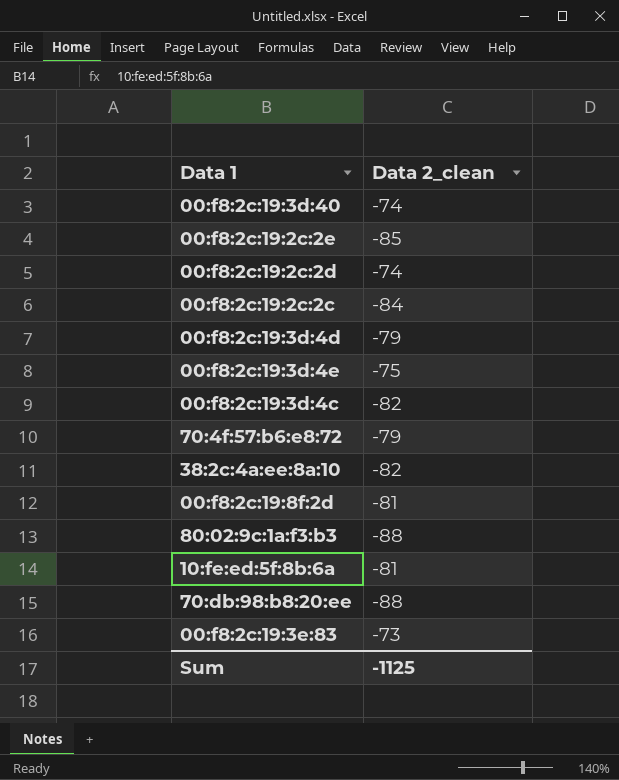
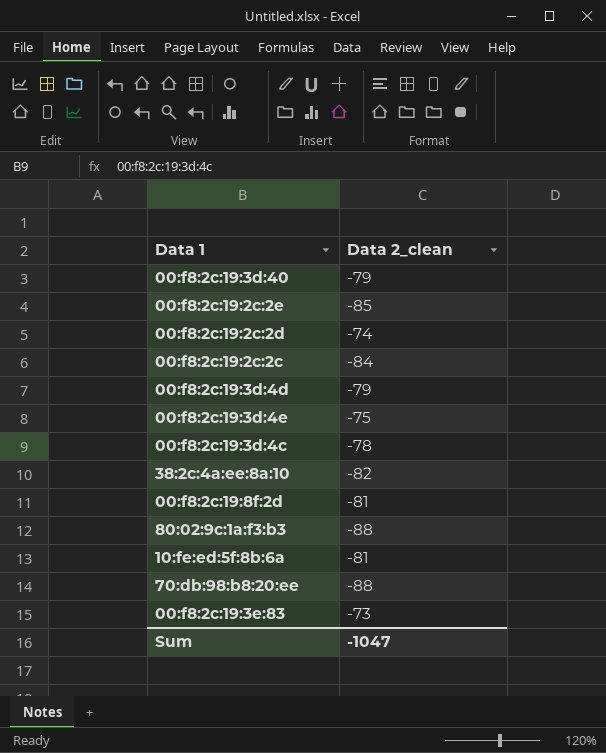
row 70:4f:57:b6:e8:72: -79 -> none
00:f8:2c:19:3d:40 | Data 2_clean: -74 -> -79
00:f8:2c:19:3d:4c | Data 2_clean: -82 -> -78
Sum | Data 2_clean: -1125 -> -1047

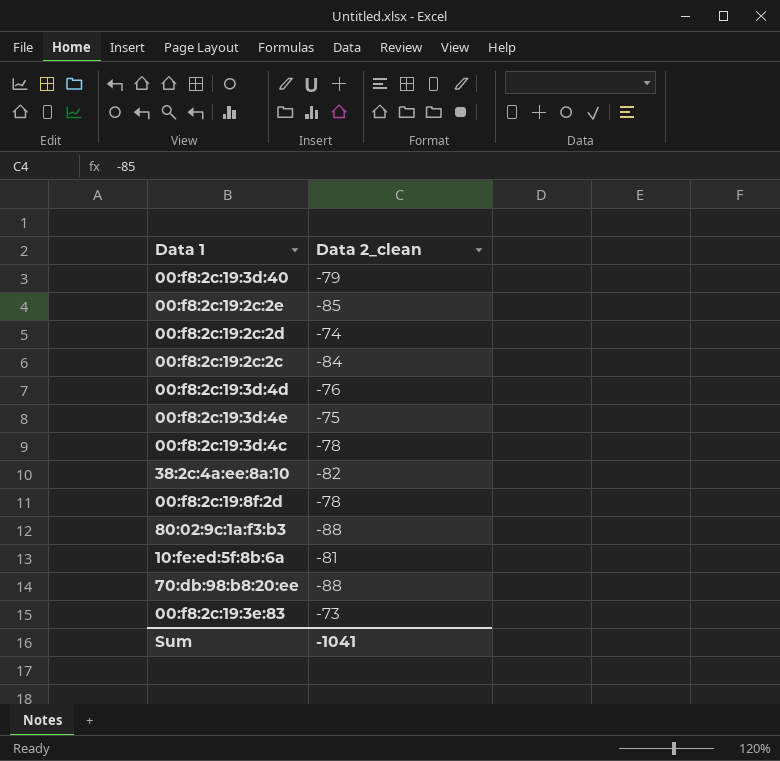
00:f8:2c:19:3d:4d | Data 2_clean: -79 -> -76
00:f8:2c:19:8f:2d | Data 2_clean: -81 -> -78
Sum | Data 2_clean: -1047 -> -1041

